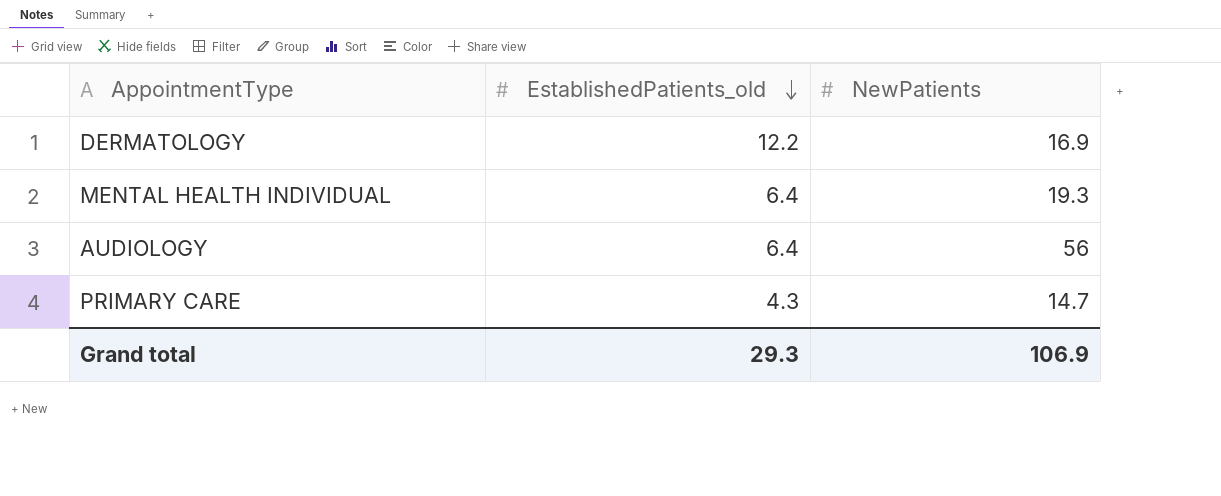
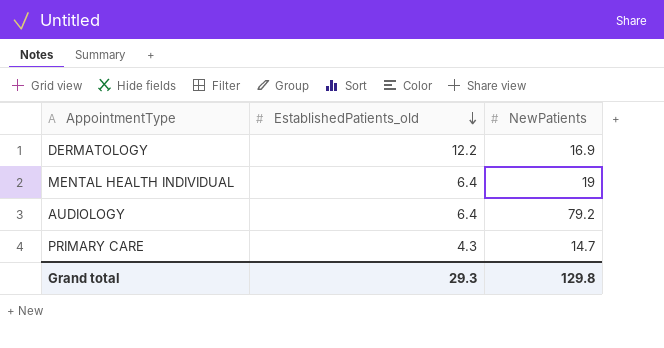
MENTAL HEALTH INDIVIDUAL | NewPatients: 19.3 -> 19
AUDIOLOGY | NewPatients: 56 -> 79.2
Grand total | NewPatients: 106.9 -> 129.8

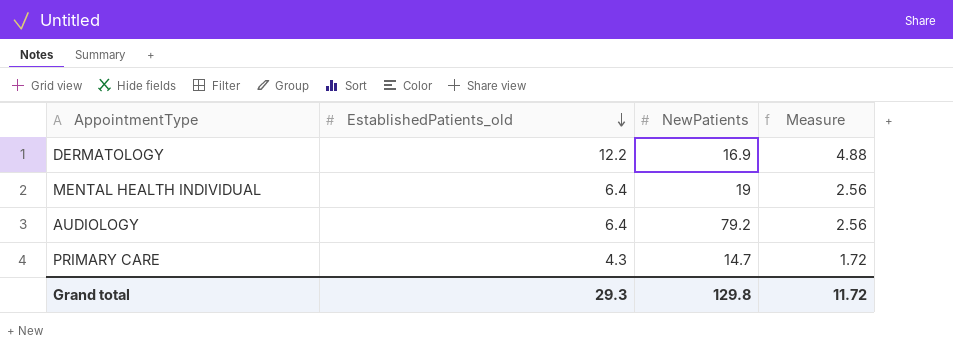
column Measure | formula: none -> [EstablishedPatients_old] * 0.4

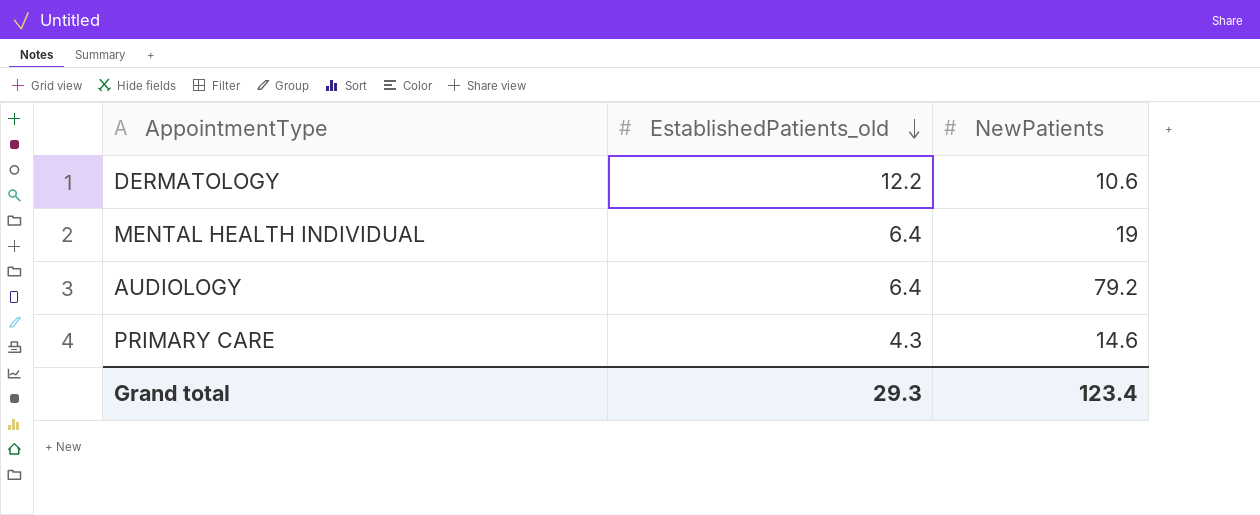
column Measure | formula: [EstablishedPatients_old] * 0.4 -> none
DERMATOLOGY | NewPatients: 16.9 -> 10.6
PRIMARY CARE | NewPatients: 14.7 -> 14.6
Grand total | NewPatients: 129.8 -> 123.4

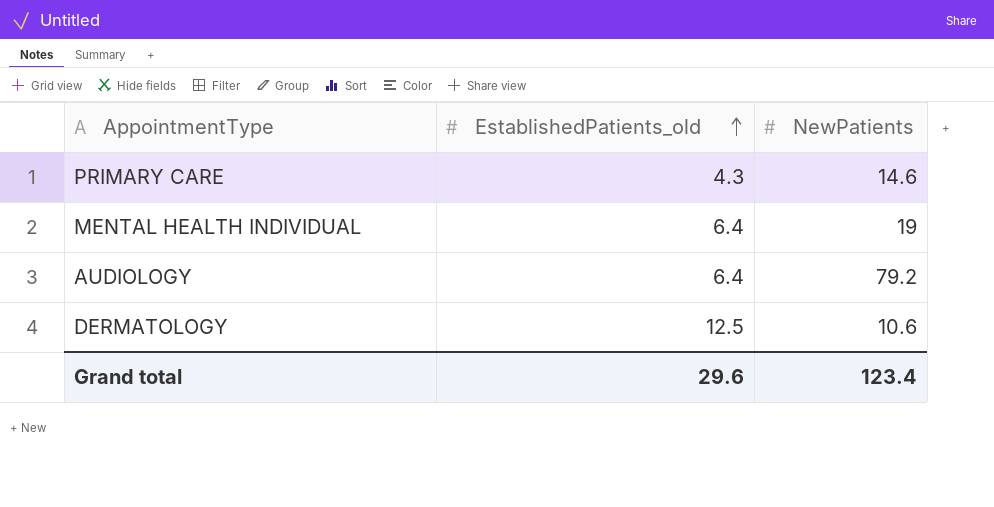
row order: EstablishedPatients_old descending -> EstablishedPatients_old ascending
DERMATOLOGY | EstablishedPatients_old: 12.2 -> 12.5
Grand total | EstablishedPatients_old: 29.3 -> 29.6

